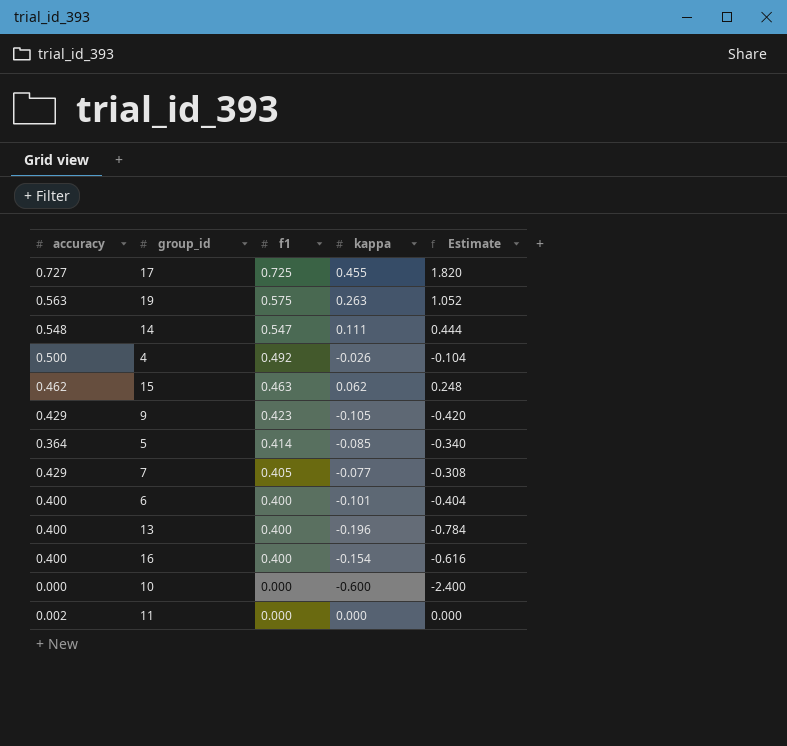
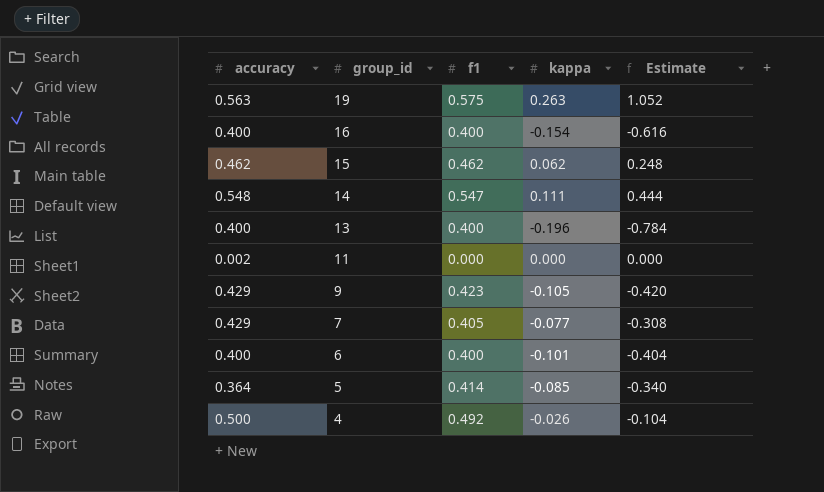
row order: f1 descending -> group_id descending
row 17: 0.727 | 0.725 | 0.455 | 1.820 -> none
row 10: 0.000 | 0.000 | -0.600 | -2.400 -> none
15 | f1: 0.463 -> 0.462

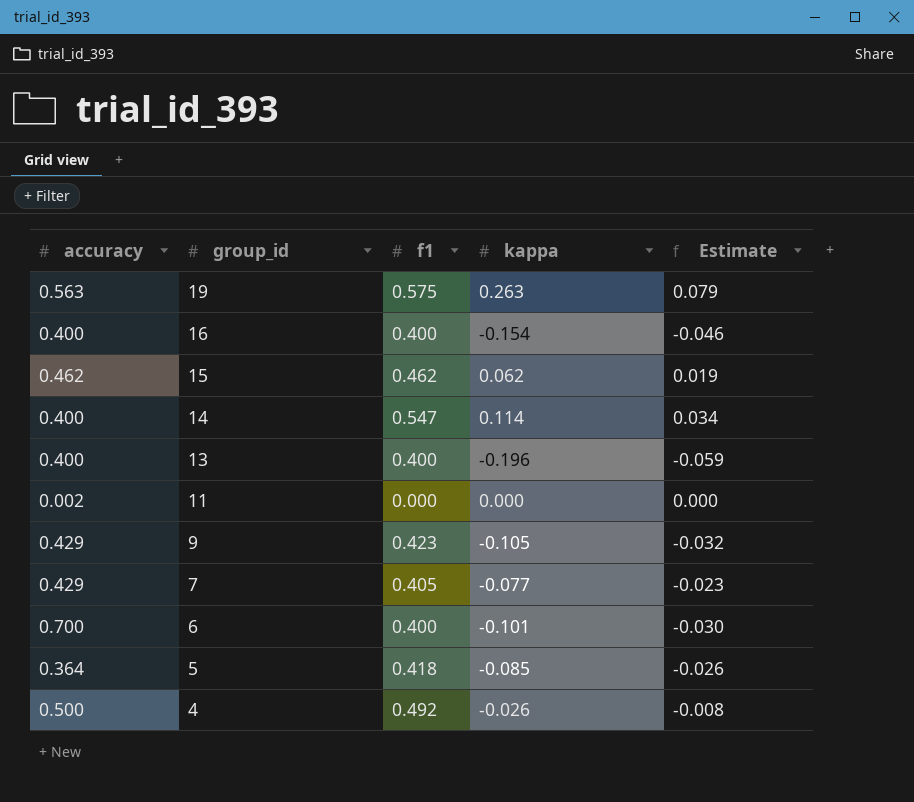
column Estimate | formula: [kappa] * 4 -> [kappa] * 0.3
14 | accuracy: 0.548 -> 0.400
14 | kappa: 0.111 -> 0.114
6 | accuracy: 0.400 -> 0.700
5 | f1: 0.414 -> 0.418

